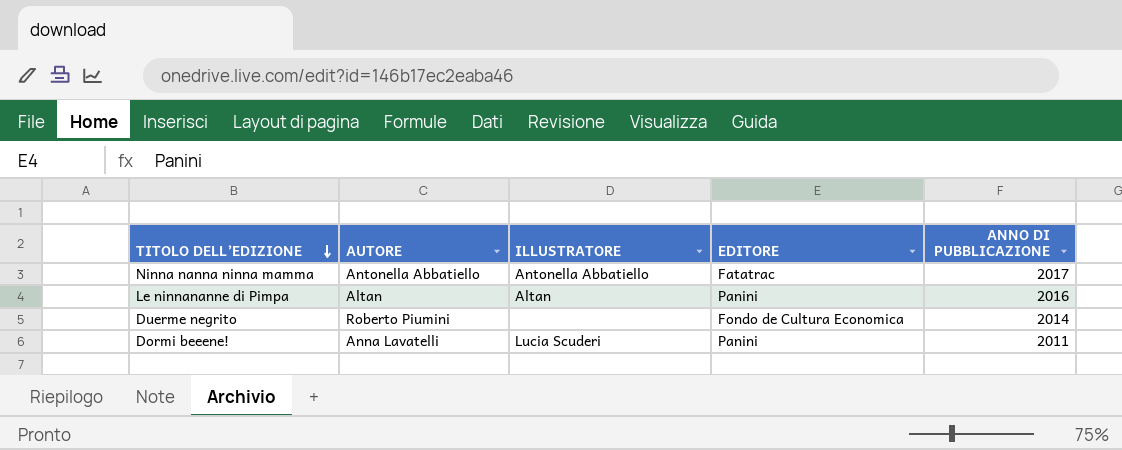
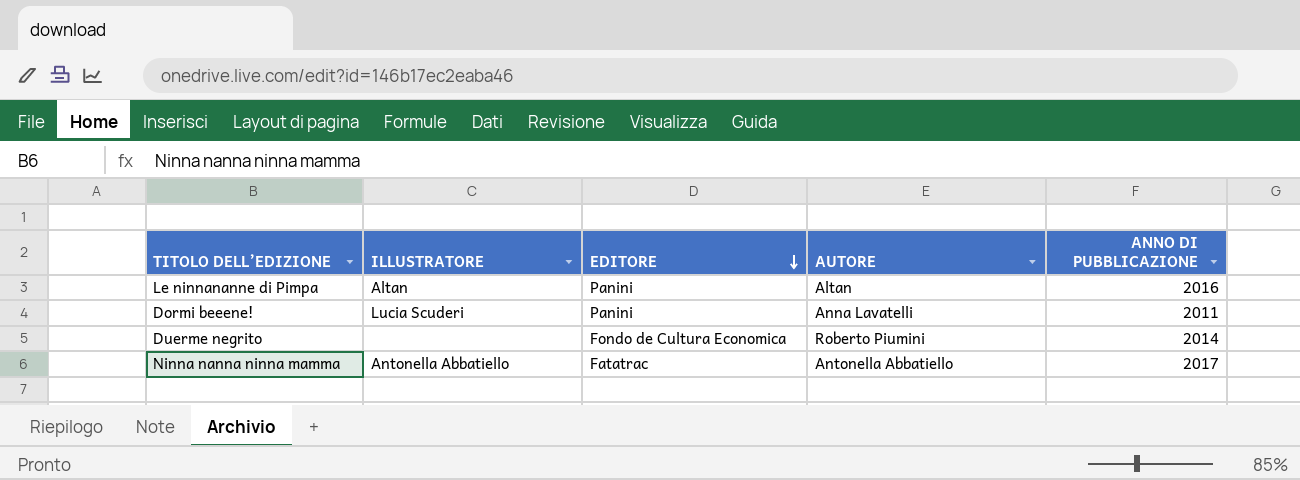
row order: TITOLO DELL’EDIZIONE descending -> EDITORE descending
column AUTORE | position: 2 -> 4

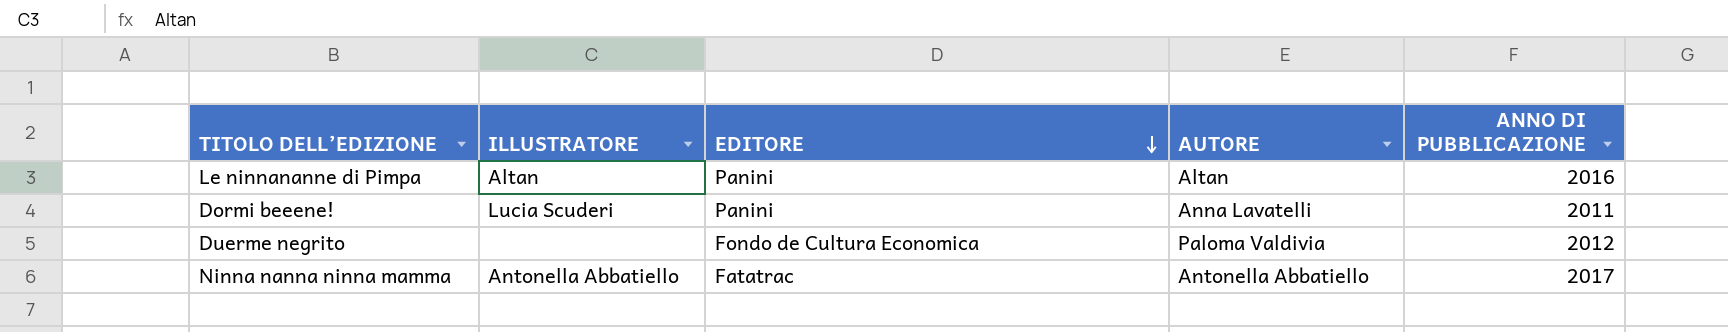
Duerme negrito | AUTORE: Roberto Piumini -> Paloma Valdivia
Duerme negrito | ANNO DI PUBBLICAZIONE: 2014 -> 2012

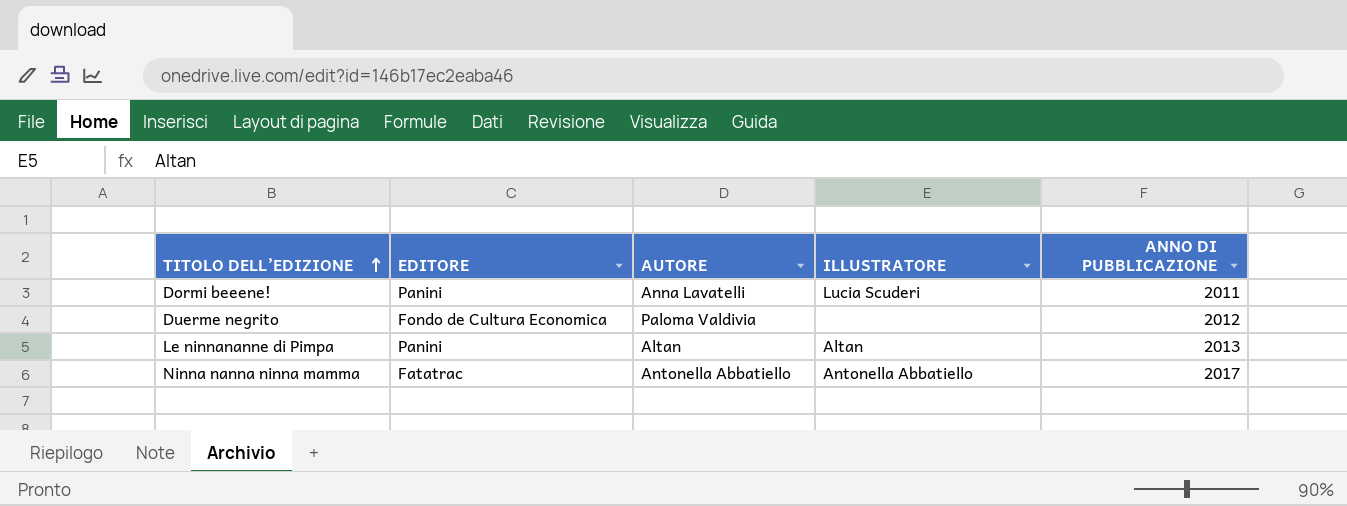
row order: EDITORE descending -> TITOLO DELL’EDIZIONE ascending
column ILLUSTRATORE | position: 2 -> 4
Le ninnananne di Pimpa | ANNO DI PUBBLICAZIONE: 2016 -> 2013

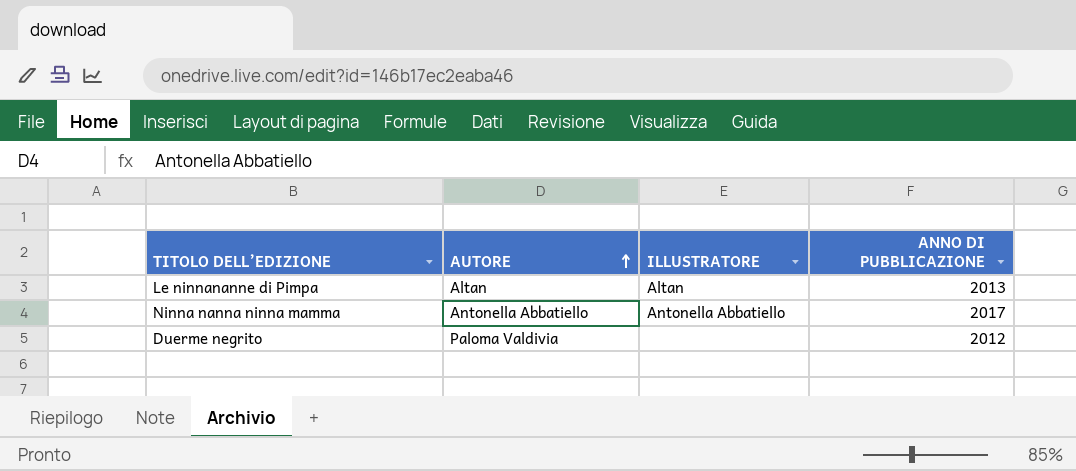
row order: TITOLO DELL’EDIZIONE ascending -> AUTORE ascending
column EDITORE | position: 2 -> none
row Dormi beeene!: Panini | Anna Lavatelli | Lucia Scuderi | 2011 -> none

